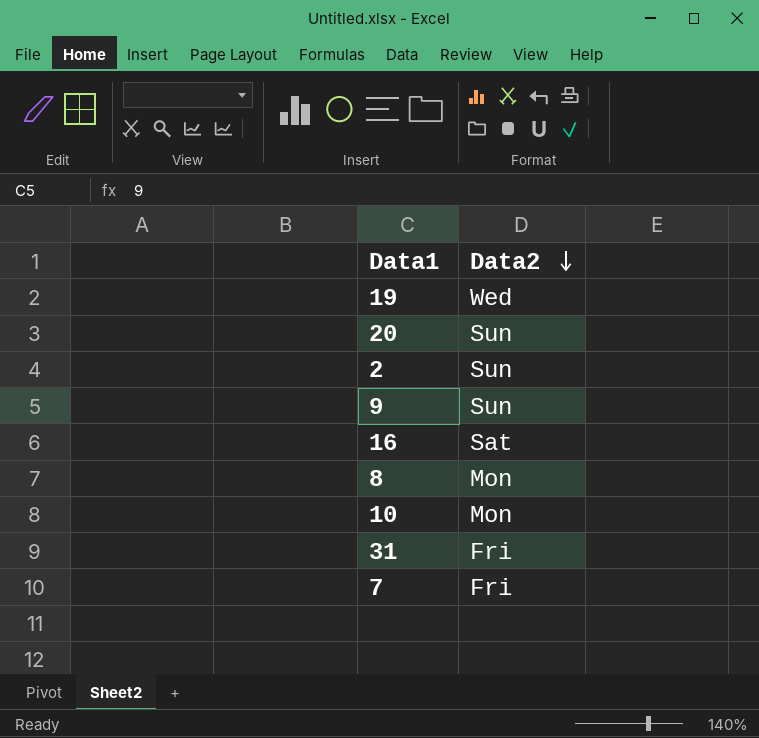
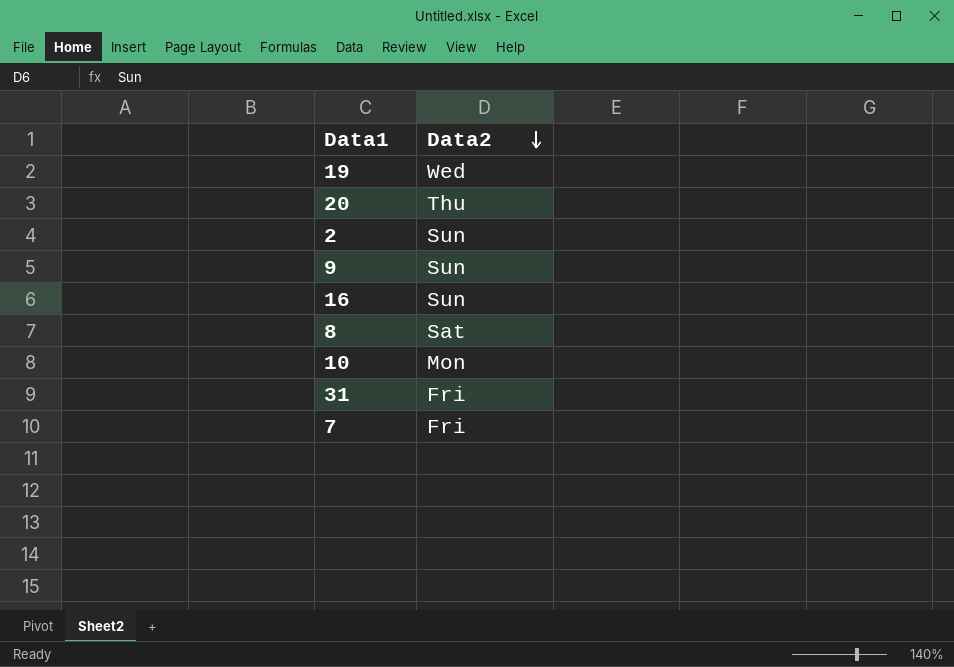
20 | Data2: Sun -> Thu
16 | Data2: Sat -> Sun
8 | Data2: Mon -> Sat

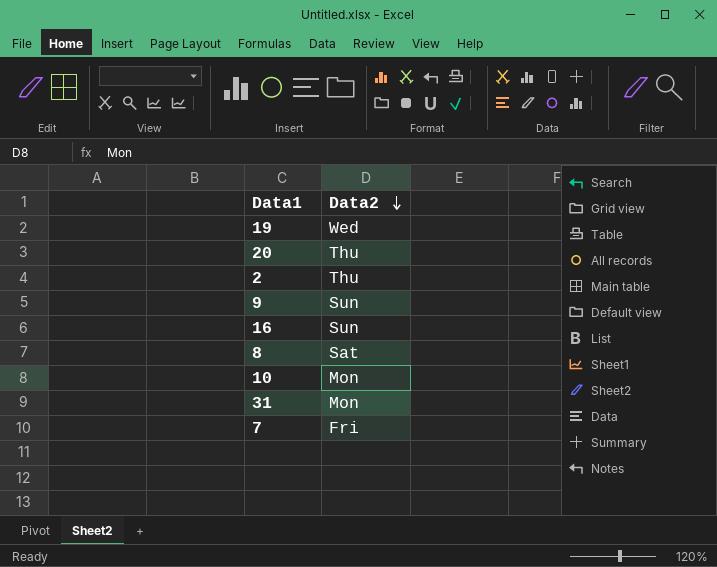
2 | Data2: Sun -> Thu
31 | Data2: Fri -> Mon

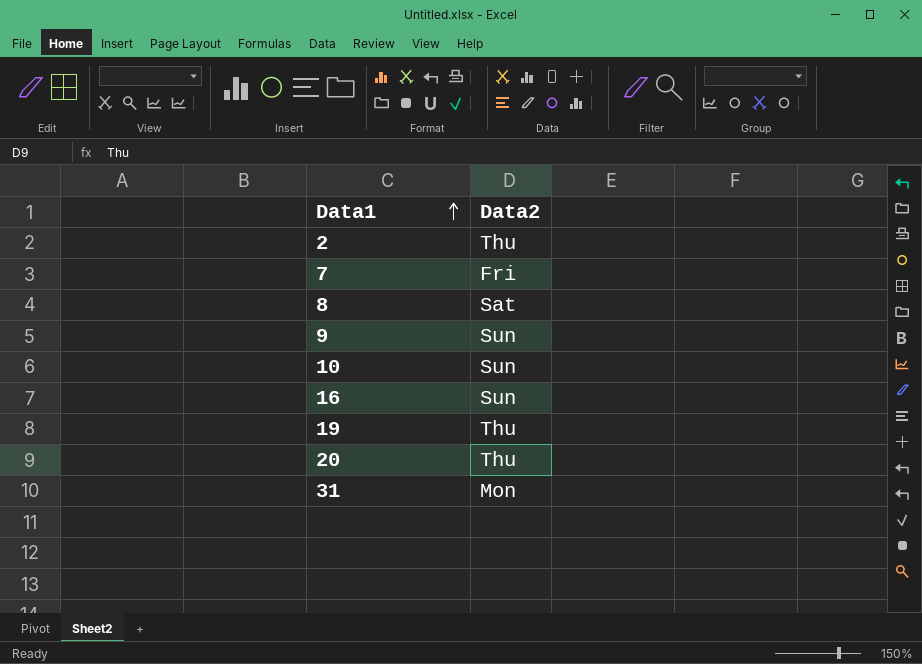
row order: Data2 descending -> Data1 ascending
10 | Data2: Mon -> Sun
19 | Data2: Wed -> Thu

